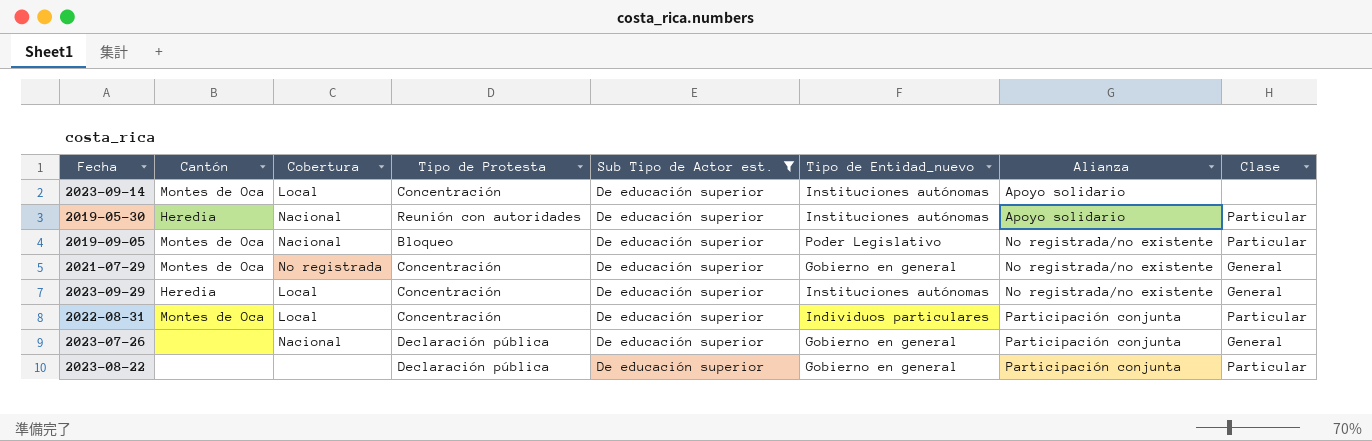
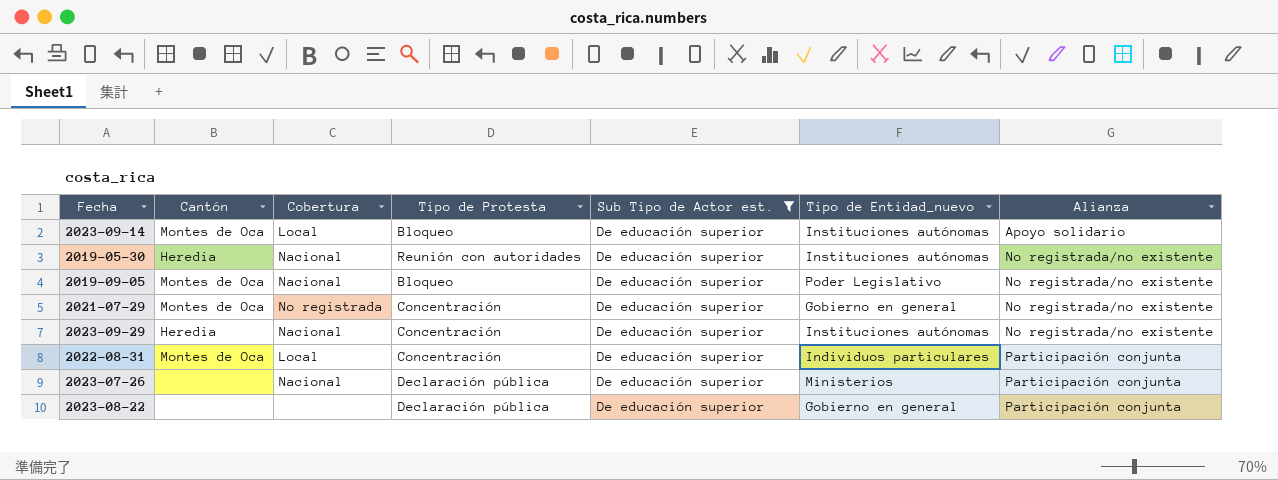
column Clase | position: 8 -> none
2023-09-14 | Tipo de Protesta: Concentración -> Bloqueo
2019-05-30 | Alianza: Apoyo solidario -> No registrada/no existente
2023-09-29 | Cobertura: Local -> Nacional
2023-07-26 | Tipo de Entidad_nuevo: Gobierno en general -> Ministerios

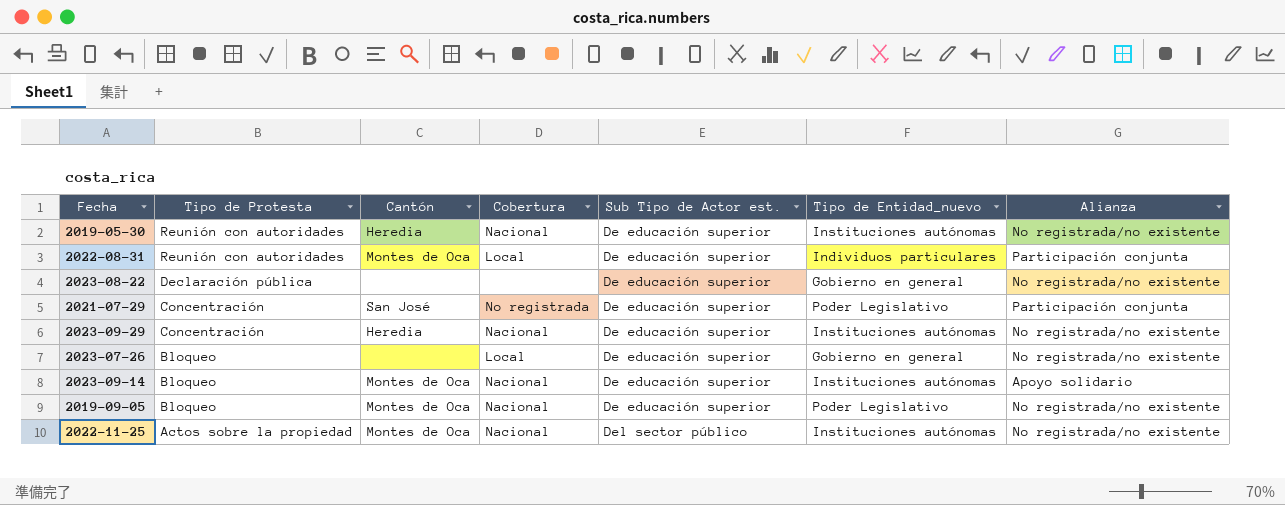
filter: Sub Tipo de Actor est. = De educación superior -> none
row order: Alianza ascending -> Tipo de Protesta descending
column Tipo de Protesta | position: 4 -> 2
2022-08-31 | Tipo de Protesta: Concentración -> Reunión con autoridades
2023-08-22 | Alianza: Participación conjunta -> No registrada/no existente
2021-07-29 | Cantón: Montes de Oca -> San José
2021-07-29 | Tipo de Entidad_nuevo: Gobierno en general -> Poder Legislativo
2021-07-29 | Alianza: No registrada/no existente -> Participación conjunta
2023-07-26 | Tipo de Protesta: Declaración pública -> Bloqueo
2023-07-26 | Cobertura: Nacional -> Local
2023-07-26 | Tipo de Entidad_nuevo: Ministerios -> Gobierno en general
2023-07-26 | Alianza: Participación conjunta -> No registrada/no existente
2023-09-14 | Cobertura: Local -> Nacional

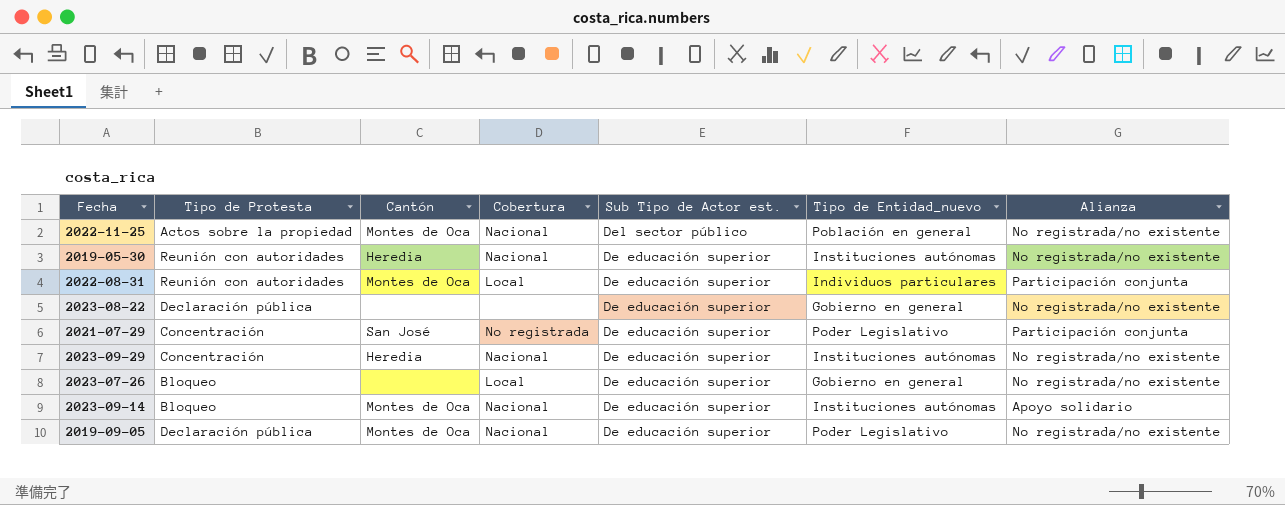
row order: Tipo de Protesta descending -> Sub Tipo de Actor est. descending
2022-11-25 | Tipo de Entidad_nuevo: Instituciones autónomas -> Población en general
2019-09-05 | Tipo de Protesta: Bloqueo -> Declaración pública

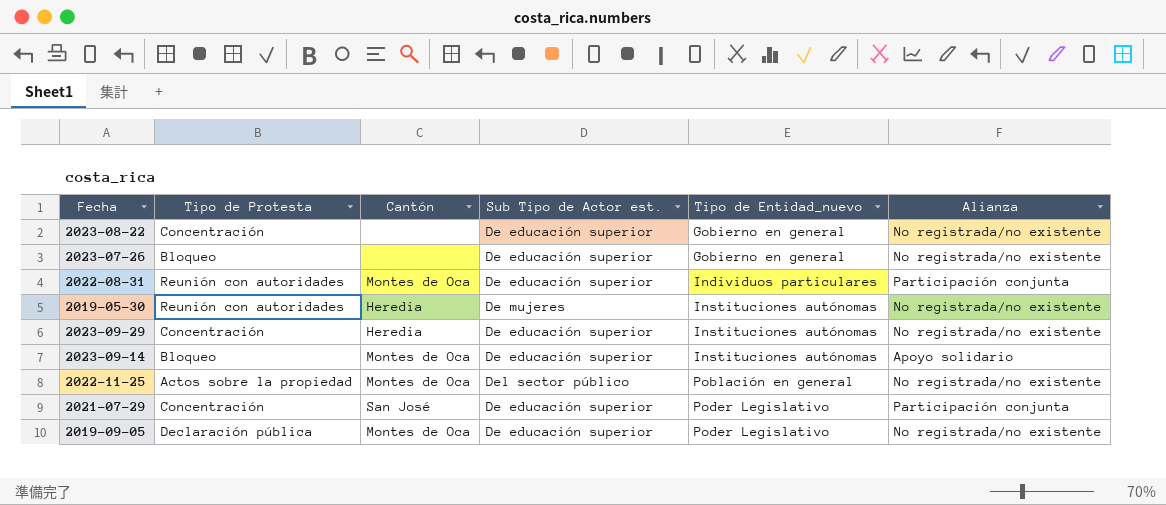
row order: Sub Tipo de Actor est. descending -> Tipo de Entidad_nuevo ascending
column Cobertura | position: 4 -> none
2023-08-22 | Tipo de Protesta: Declaración pública -> Concentración
2019-05-30 | Sub Tipo de Actor est.: De educación superior -> De mujeres

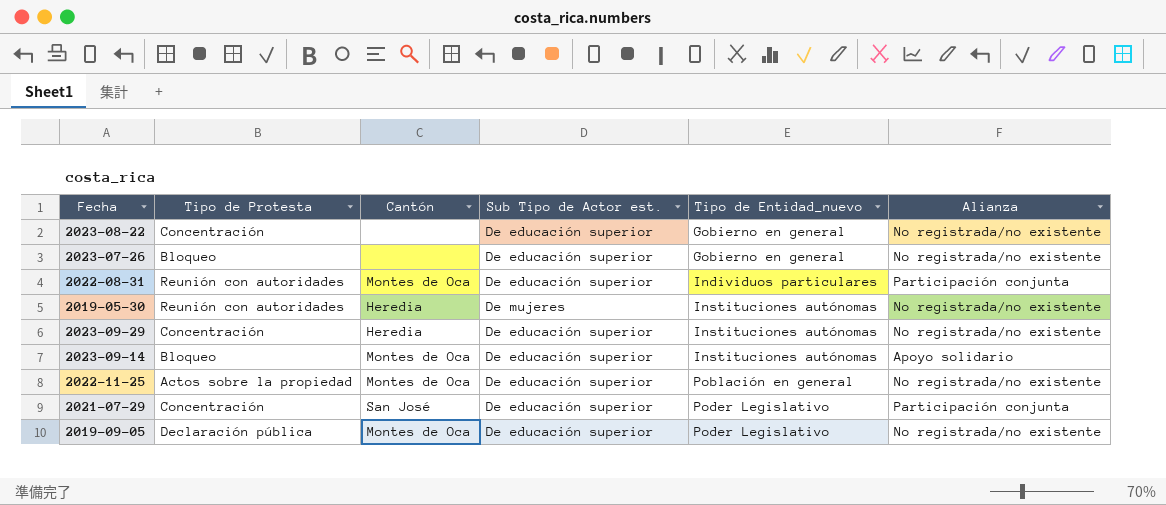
2022-11-25 | Sub Tipo de Actor est.: Del sector público -> De educación superior

